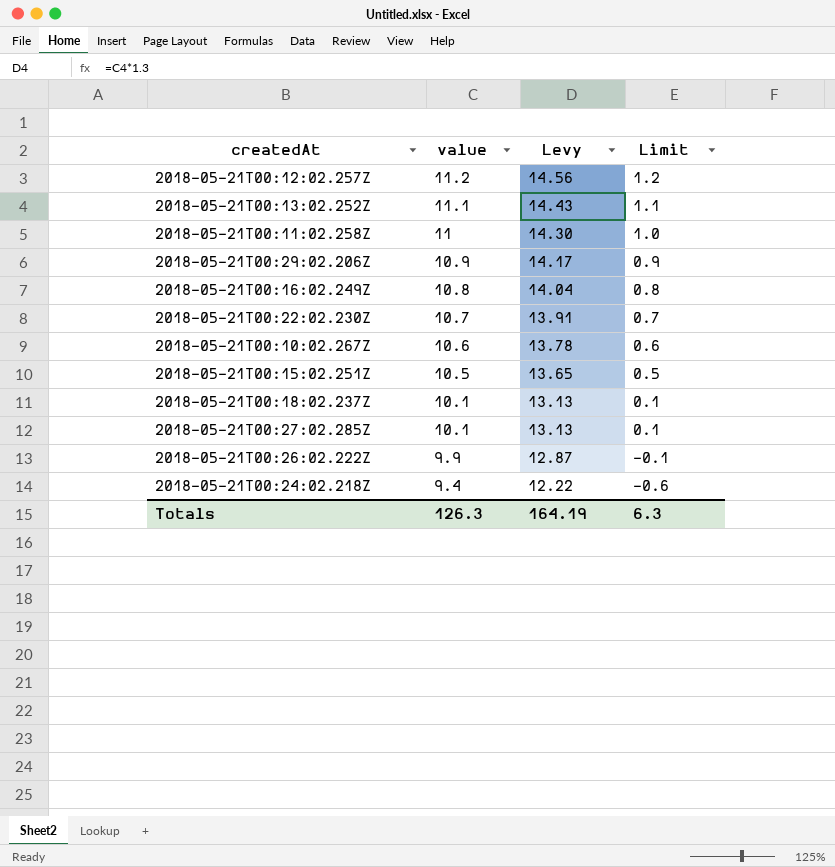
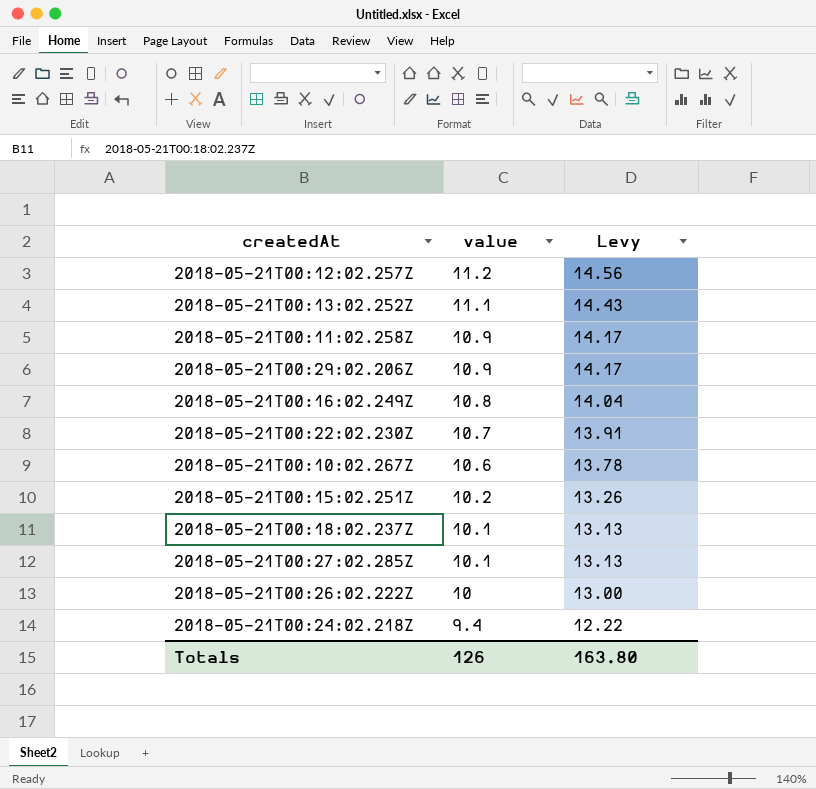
column Limit | formula: [value] - 10 -> none
2018-05-21T00:11:02.258Z | value: 11 -> 10.9
2018-05-21T00:11:02.258Z | Levy: 14.30 -> 14.17
2018-05-21T00:15:02.251Z | value: 10.5 -> 10.2
2018-05-21T00:15:02.251Z | Levy: 13.65 -> 13.26
2018-05-21T00:26:02.222Z | value: 9.9 -> 10
2018-05-21T00:26:02.222Z | Levy: 12.87 -> 13.00
Totals | value: 126.3 -> 126
Totals | Levy: 164.19 -> 163.80

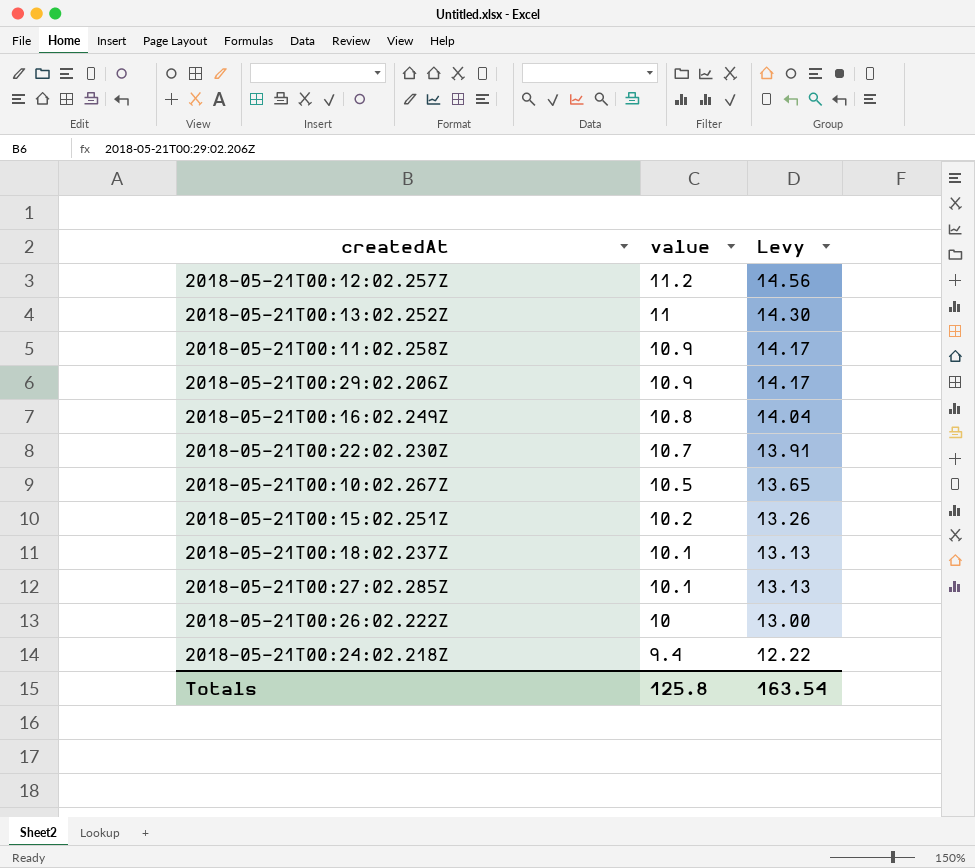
2018-05-21T00:13:02.252Z | value: 11.1 -> 11
2018-05-21T00:13:02.252Z | Levy: 14.43 -> 14.30
2018-05-21T00:10:02.267Z | value: 10.6 -> 10.5
2018-05-21T00:10:02.267Z | Levy: 13.78 -> 13.65
Totals | value: 126 -> 125.8
Totals | Levy: 163.80 -> 163.54

